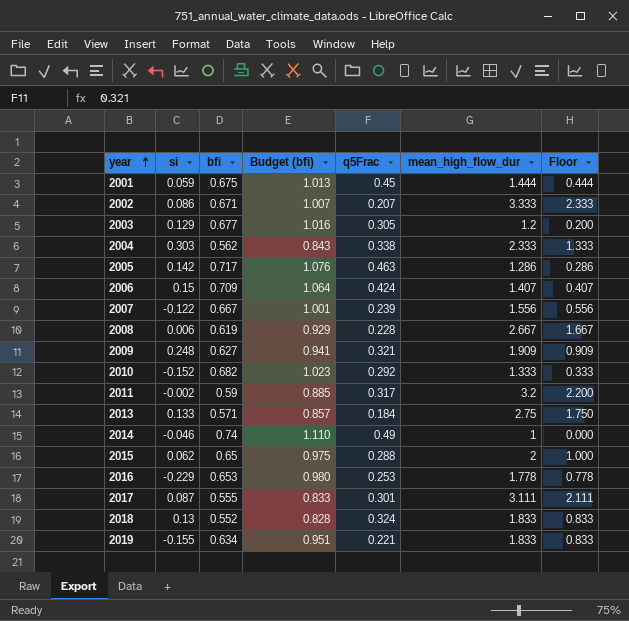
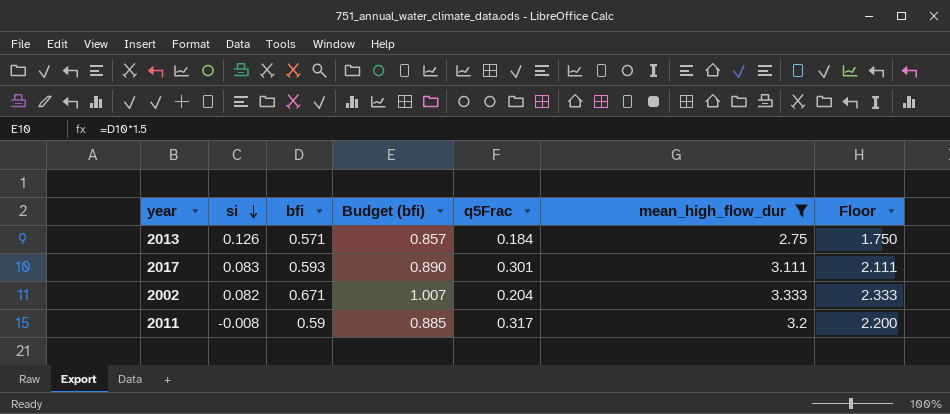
filter: none -> mean_high_flow_dur >= 2.75
row order: year ascending -> si descending
2013 | si: 0.133 -> 0.126
2017 | si: 0.087 -> 0.083
2017 | bfi: 0.555 -> 0.593
2017 | Budget (bfi): 0.833 -> 0.890
2002 | si: 0.086 -> 0.082
2002 | q5Frac: 0.207 -> 0.204
2011 | si: -0.002 -> -0.008

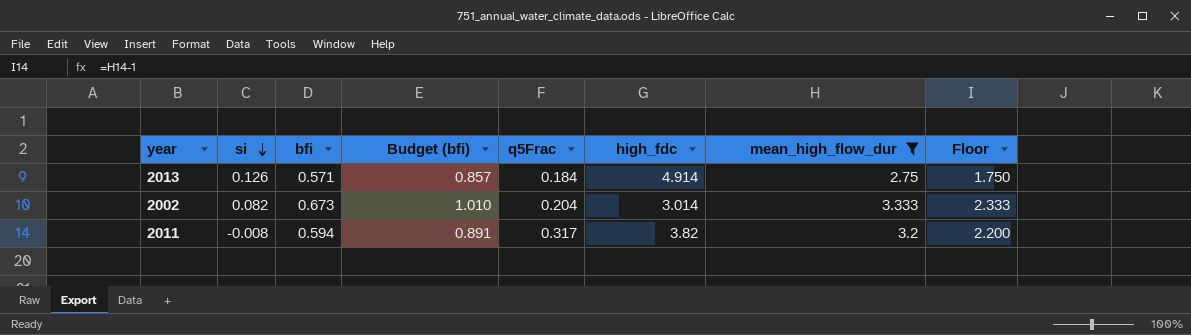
column high_fdc | position: none -> 6
row 2017: 0.083 | 0.593 | 0.890 | 0.301 | 3.111 | 2.111 -> none
2002 | bfi: 0.671 -> 0.673
2002 | Budget (bfi): 1.007 -> 1.010
2011 | bfi: 0.59 -> 0.594
2011 | Budget (bfi): 0.885 -> 0.891

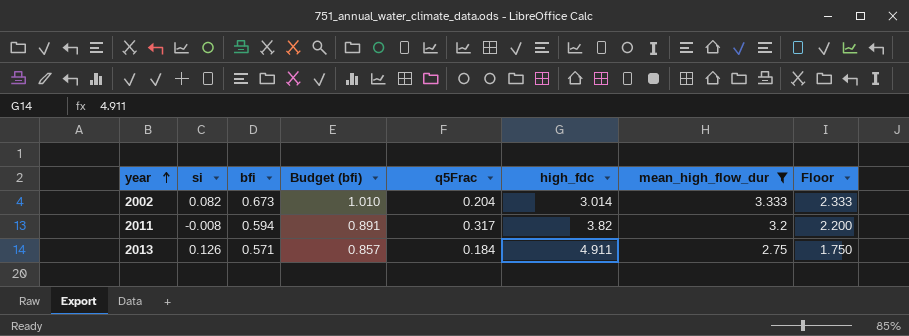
row order: si descending -> year ascending
2013 | high_fdc: 4.914 -> 4.911

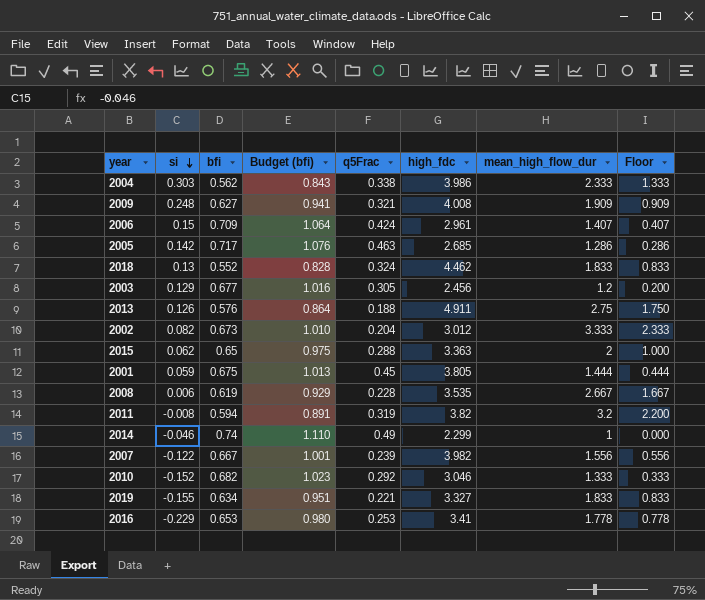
filter: mean_high_flow_dur >= 2.75 -> none
row order: year ascending -> si descending
2013 | bfi: 0.571 -> 0.576
2013 | Budget (bfi): 0.857 -> 0.864
2013 | q5Frac: 0.184 -> 0.188
2002 | high_fdc: 3.014 -> 3.012
2011 | q5Frac: 0.317 -> 0.319

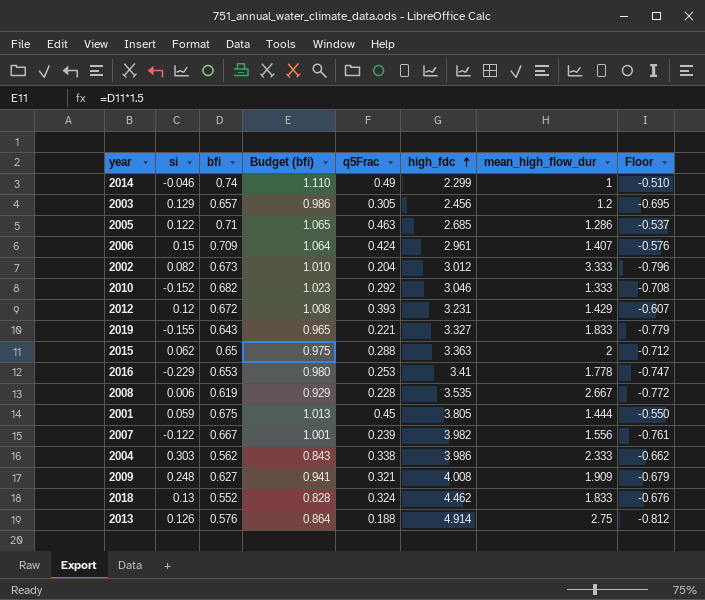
row order: si descending -> high_fdc ascending
column Floor | formula: [mean_high_flow_dur] - 1 -> [q5Frac] - 1
row 2011: -0.008 | 0.594 | 0.891 | 0.319 | 3.82 | 3.2 | 2.200 -> none
2003 | bfi: 0.677 -> 0.657
2003 | Budget (bfi): 1.016 -> 0.986
2005 | si: 0.142 -> 0.122
2005 | bfi: 0.717 -> 0.71
2005 | Budget (bfi): 1.076 -> 1.065
row 2012: none -> 0.12 | 0.672 | 1.008 | 0.393 | 3.231 | 1.429 | -0.607
2019 | bfi: 0.634 -> 0.643
2019 | Budget (bfi): 0.951 -> 0.965
2013 | high_fdc: 4.911 -> 4.914

